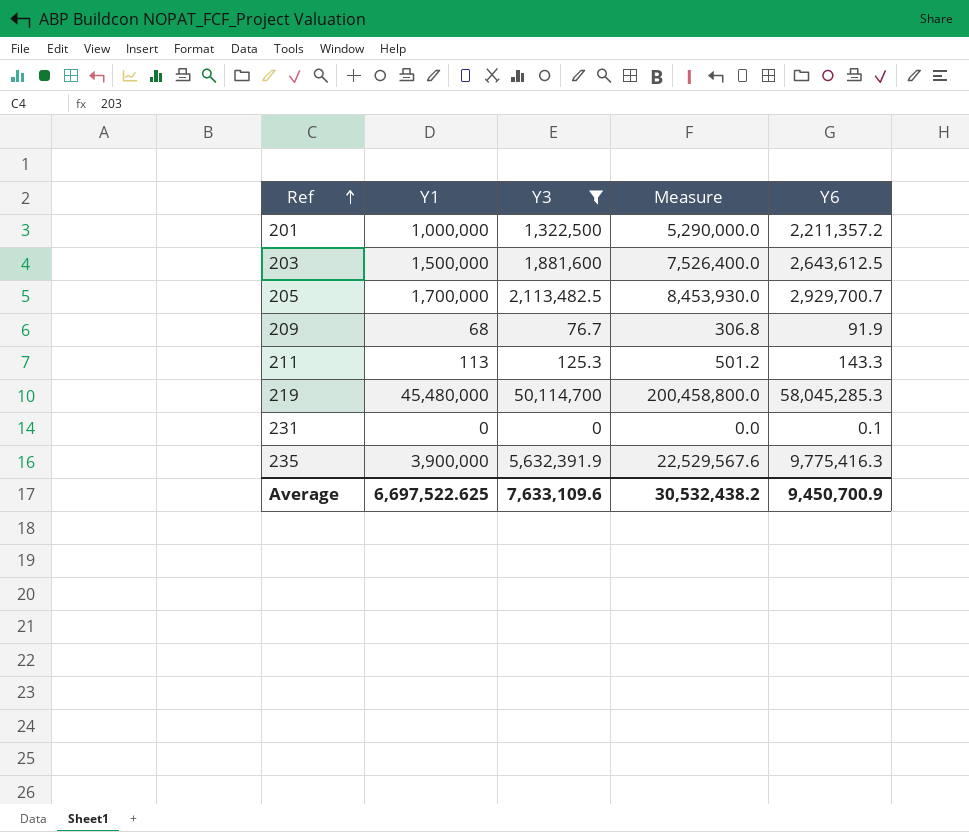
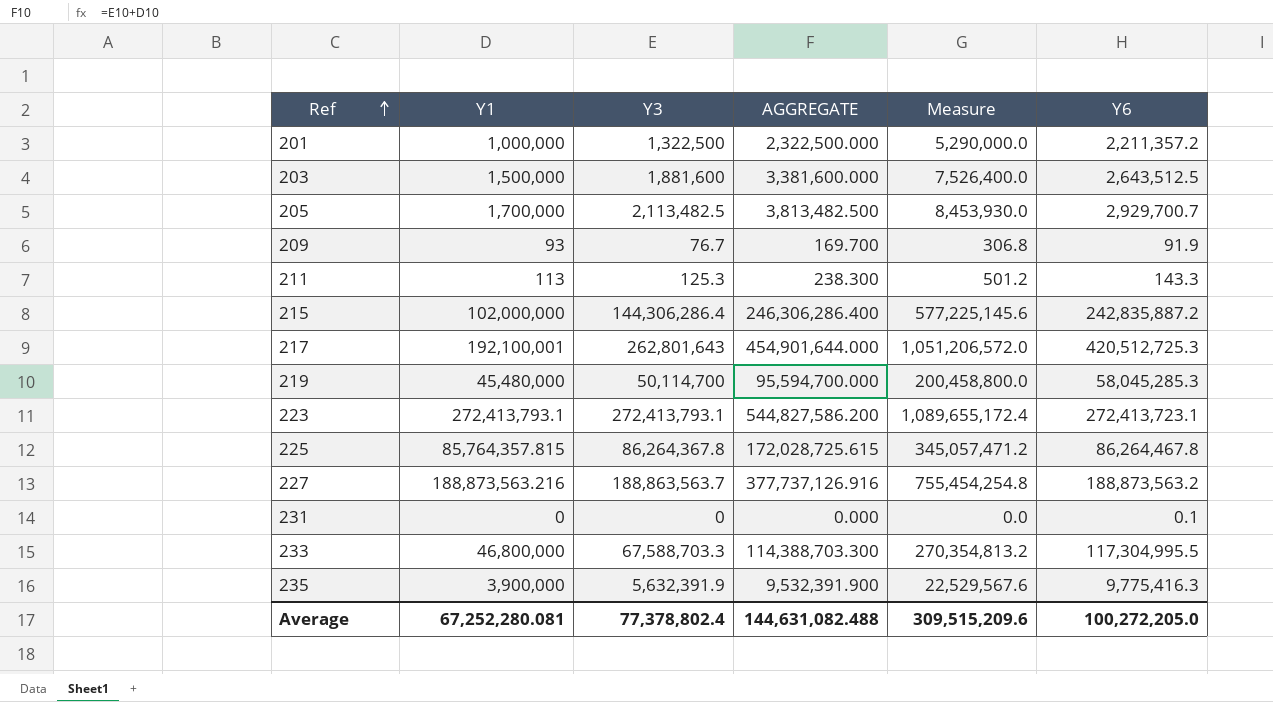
filter: Y3 <= 50,114,700 -> none
column AGGREGATE | formula: none -> [Y1] + [Y3]
203 | Y6: 2,643,612.5 -> 2,643,512.5
209 | Y1: 68 -> 93
Average | Y1: 6,697,522.625 -> 67,252,280.081
Average | Y3: 7,633,109.6 -> 77,378,802.4
Average | Measure: 30,532,438.2 -> 309,515,209.6
Average | Y6: 9,450,700.9 -> 100,272,205.0

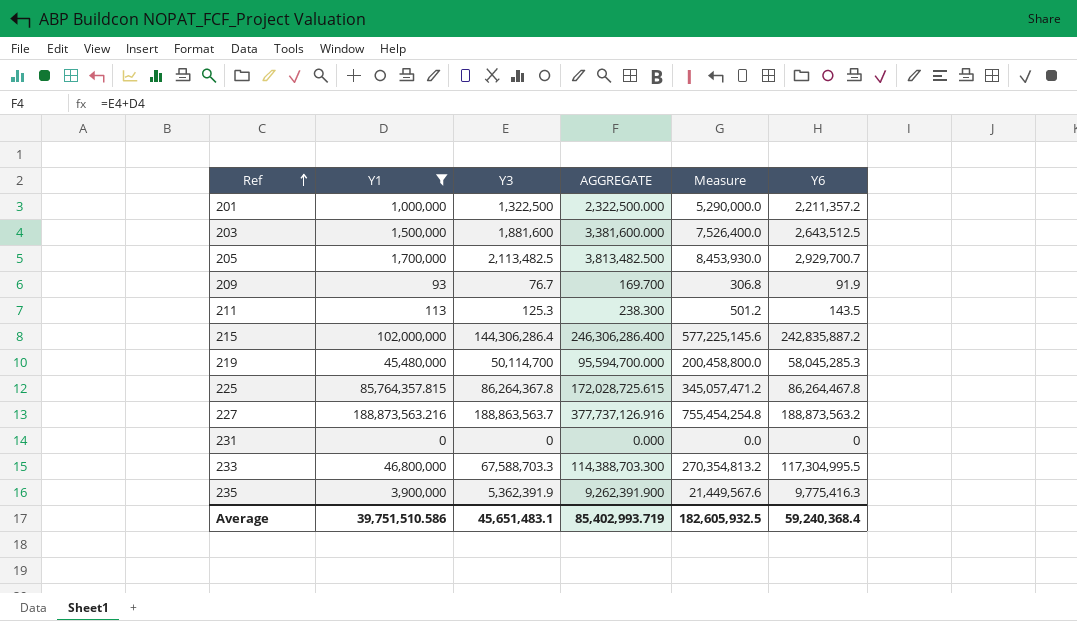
filter: none -> Y1 <= 188,873,563.216
211 | Y6: 143.3 -> 143.5
231 | Y6: 0.1 -> 0
235 | Y3: 5,632,391.9 -> 5,362,391.9
235 | AGGREGATE: 9,532,391.900 -> 9,262,391.900
235 | Measure: 22,529,567.6 -> 21,449,567.6
Average | Y1: 67,252,280.081 -> 39,751,510.586
Average | Y3: 77,378,802.4 -> 45,651,483.1
Average | AGGREGATE: 144,631,082.488 -> 85,402,993.719
Average | Measure: 309,515,209.6 -> 182,605,932.5
Average | Y6: 100,272,205.0 -> 59,240,368.4

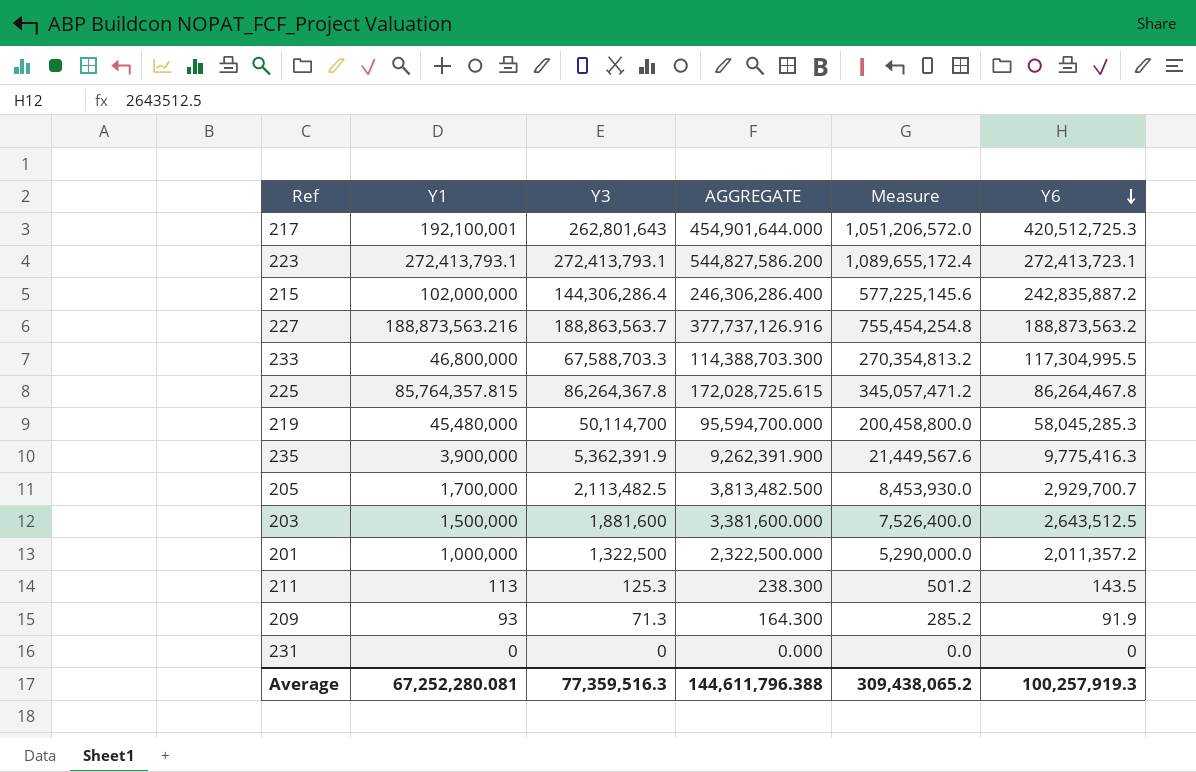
filter: Y1 <= 188,873,563.216 -> none
row order: Ref ascending -> Y6 descending
201 | Y6: 2,211,357.2 -> 2,011,357.2
209 | Y3: 76.7 -> 71.3
209 | AGGREGATE: 169.700 -> 164.300
209 | Measure: 306.8 -> 285.2
Average | Y1: 39,751,510.586 -> 67,252,280.081
Average | Y3: 45,651,483.1 -> 77,359,516.3
Average | AGGREGATE: 85,402,993.719 -> 144,611,796.388
Average | Measure: 182,605,932.5 -> 309,438,065.2
Average | Y6: 59,240,368.4 -> 100,257,919.3

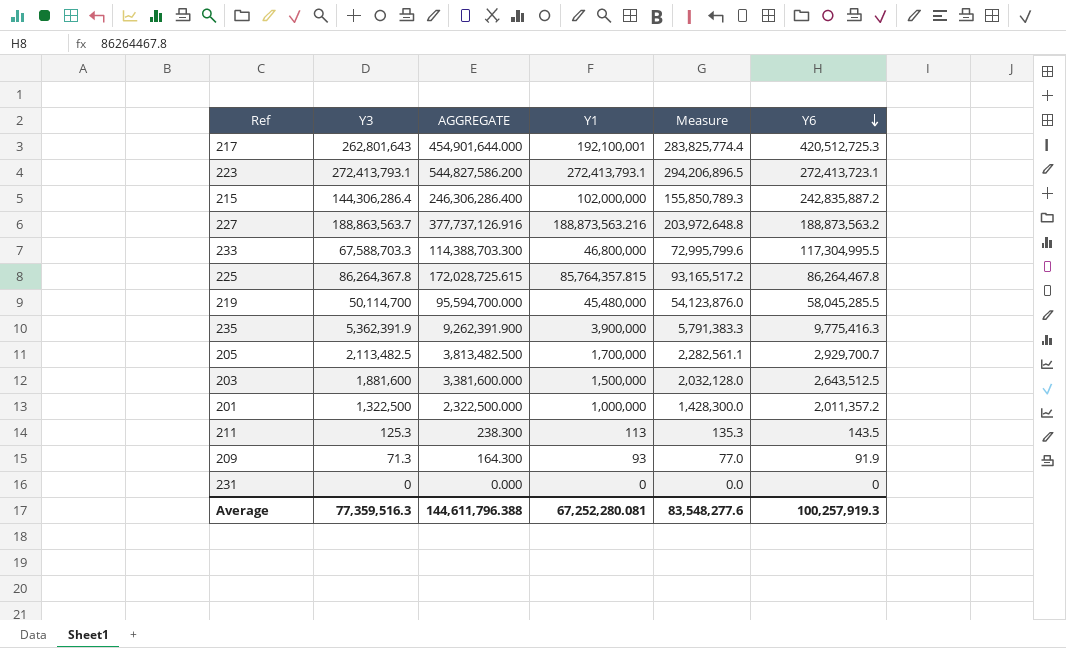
column Y1 | position: 2 -> 4
column Measure | formula: [Y3] * 4 -> [Y3] * 1.08
219 | Y6: 58,045,285.3 -> 58,045,285.5
Average | Measure: 309,438,065.2 -> 83,548,277.6

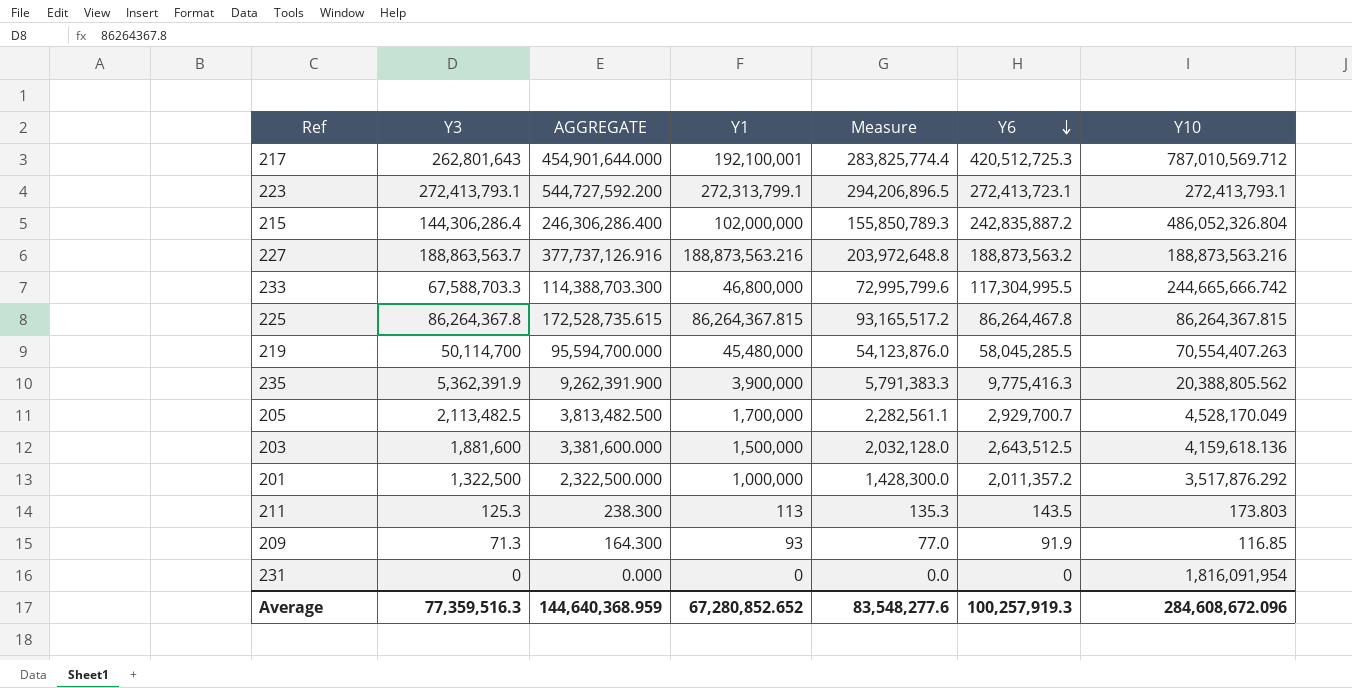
column Y10 | position: none -> 7
223 | AGGREGATE: 544,827,586.200 -> 544,727,592.200
223 | Y1: 272,413,793.1 -> 272,313,799.1
225 | AGGREGATE: 172,028,725.615 -> 172,528,735.615
225 | Y1: 85,764,357.815 -> 86,264,367.815
Average | AGGREGATE: 144,611,796.388 -> 144,640,368.959
Average | Y1: 67,252,280.081 -> 67,280,852.652

